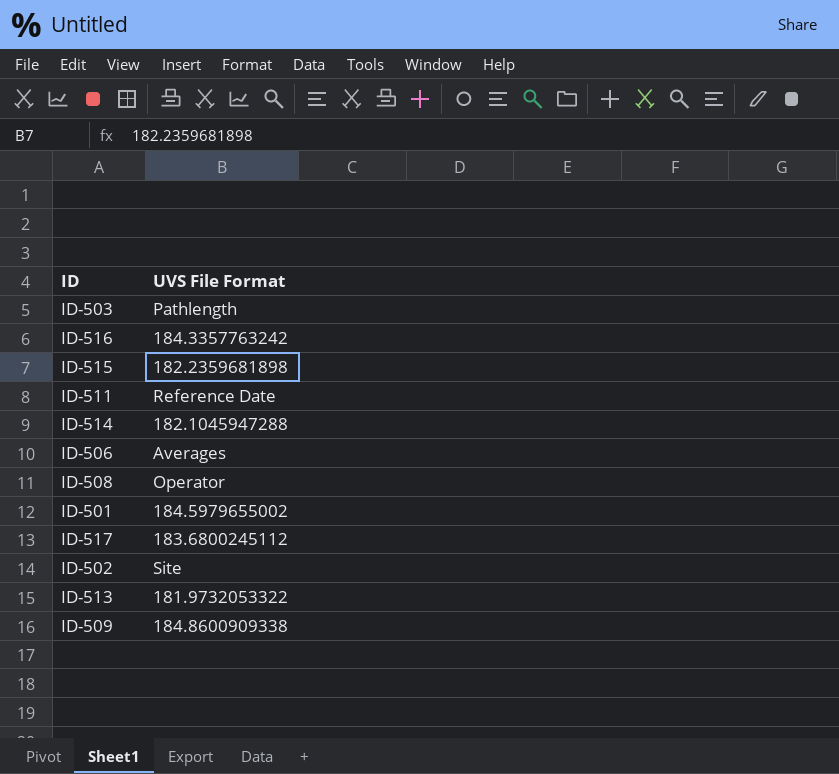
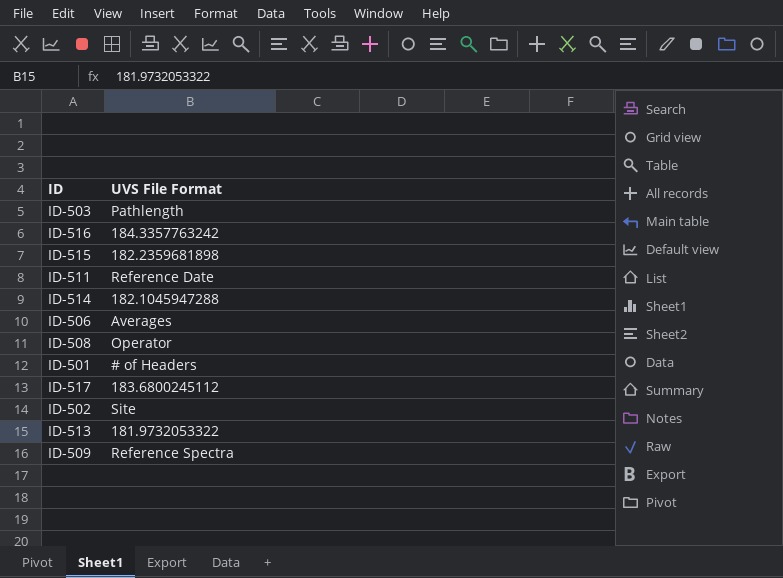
ID-501 | UVS File Format: 184.5979655002 -> # of Headers
ID-509 | UVS File Format: 184.8600909338 -> Reference Spectra

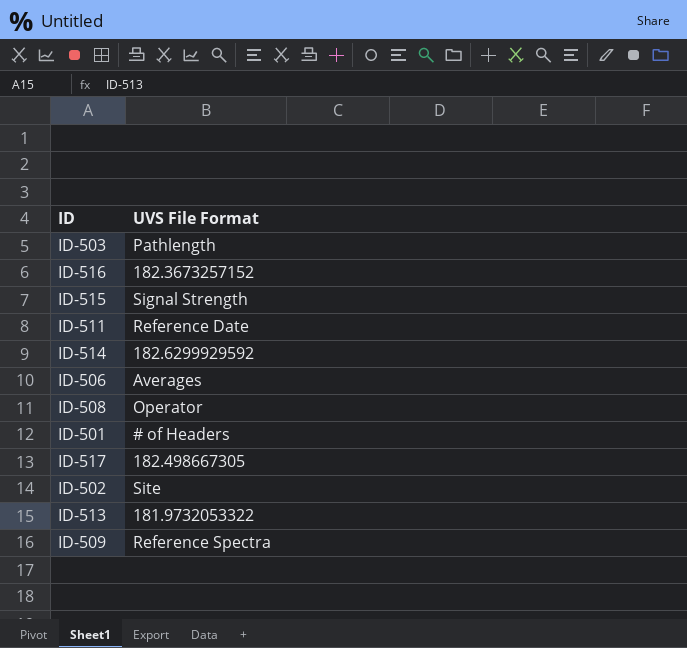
ID-516 | UVS File Format: 184.3357763242 -> 182.3673257152
ID-515 | UVS File Format: 182.2359681898 -> Signal Strength
ID-514 | UVS File Format: 182.1045947288 -> 182.6299929592
ID-517 | UVS File Format: 183.6800245112 -> 182.498667305

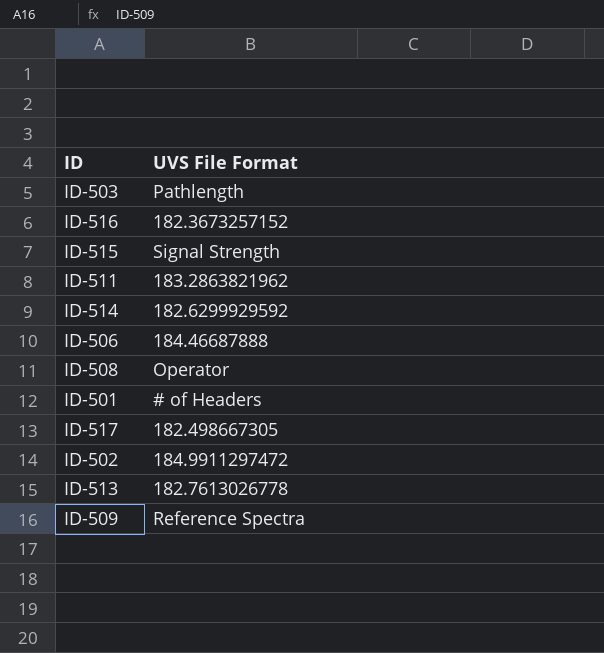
ID-511 | UVS File Format: Reference Date -> 183.2863821962
ID-506 | UVS File Format: Averages -> 184.46687888
ID-502 | UVS File Format: Site -> 184.9911297472
ID-513 | UVS File Format: 181.9732053322 -> 182.7613026778

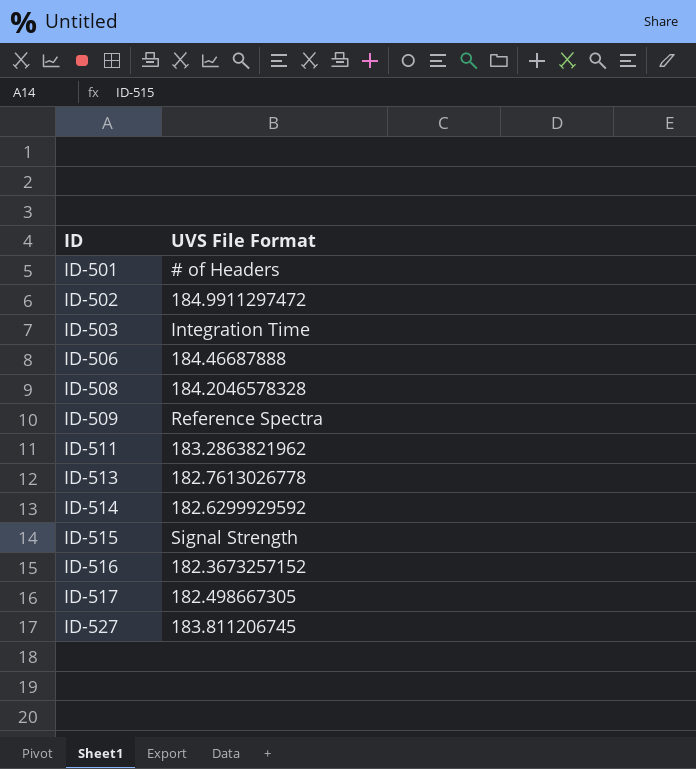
row order: none -> ID ascending
ID-503 | UVS File Format: Pathlength -> Integration Time
ID-508 | UVS File Format: Operator -> 184.2046578328
row ID-527: none -> 183.811206745

